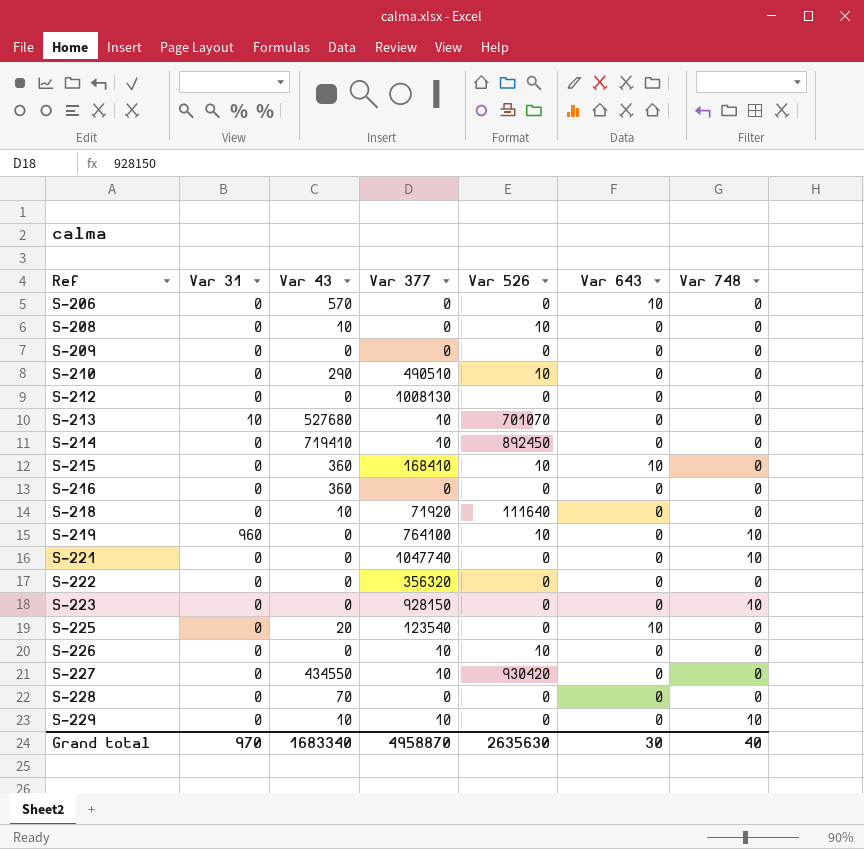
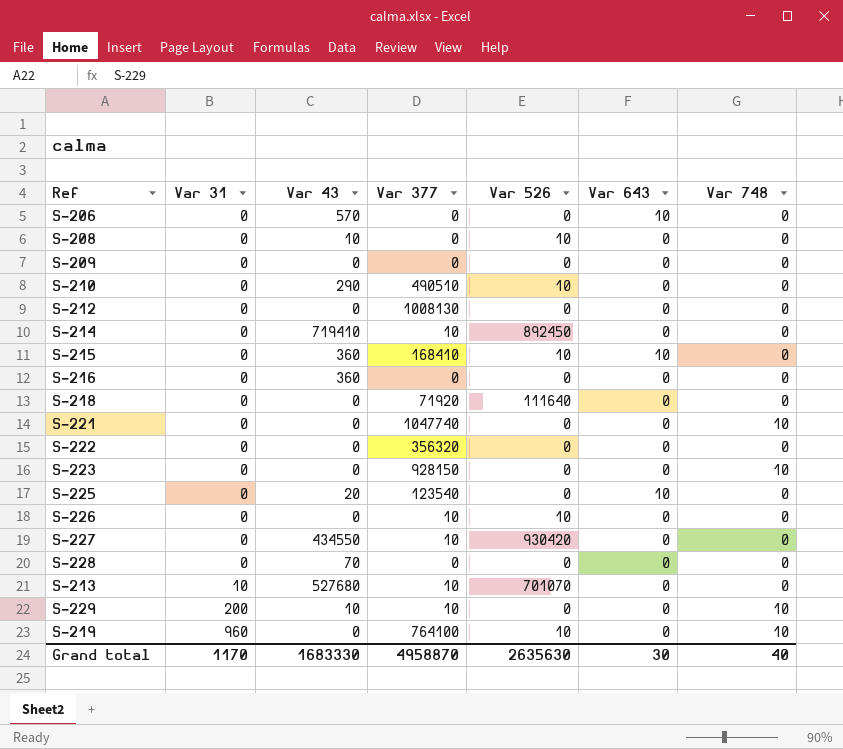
row order: Ref ascending -> Var 31 ascending
S-218 | Var 43: 10 -> 0
S-229 | Var 31: 0 -> 200
Grand total | Var 31: 970 -> 1170
Grand total | Var 43: 1683340 -> 1683330

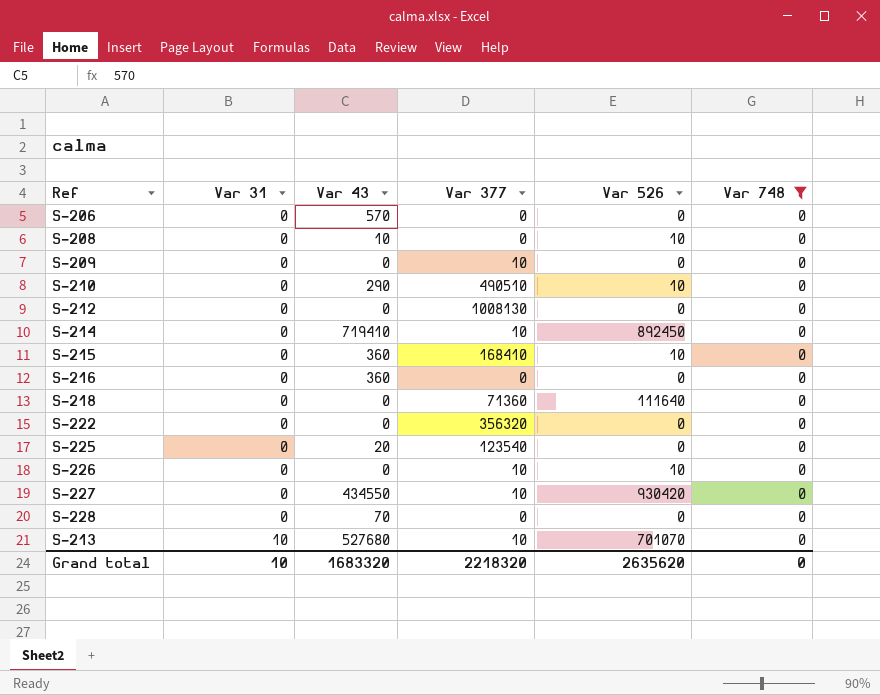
filter: none -> Var 748 = 0
column Var 643 | position: 6 -> none
S-209 | Var 377: 0 -> 10
S-218 | Var 377: 71920 -> 71360
Grand total | Var 31: 1170 -> 10
Grand total | Var 43: 1683330 -> 1683320
Grand total | Var 377: 4958870 -> 2218320
Grand total | Var 526: 2635630 -> 2635620
Grand total | Var 748: 40 -> 0

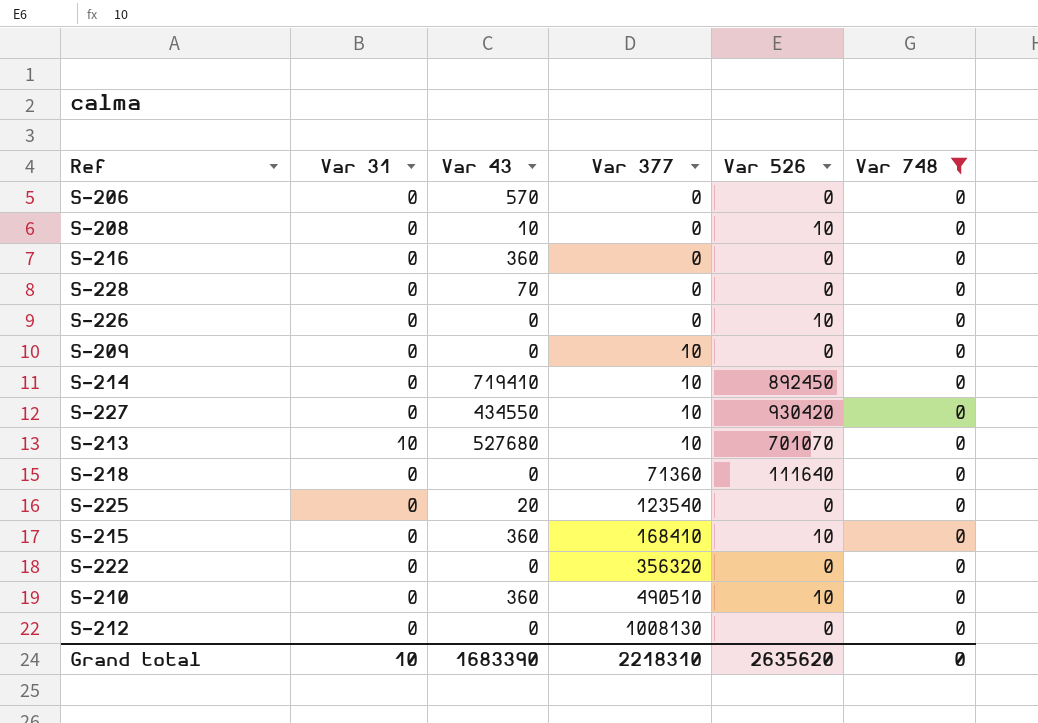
row order: Var 31 ascending -> Var 377 ascending
S-226 | Var 377: 10 -> 0
S-210 | Var 43: 290 -> 360
Grand total | Var 43: 1683320 -> 1683390
Grand total | Var 377: 2218320 -> 2218310

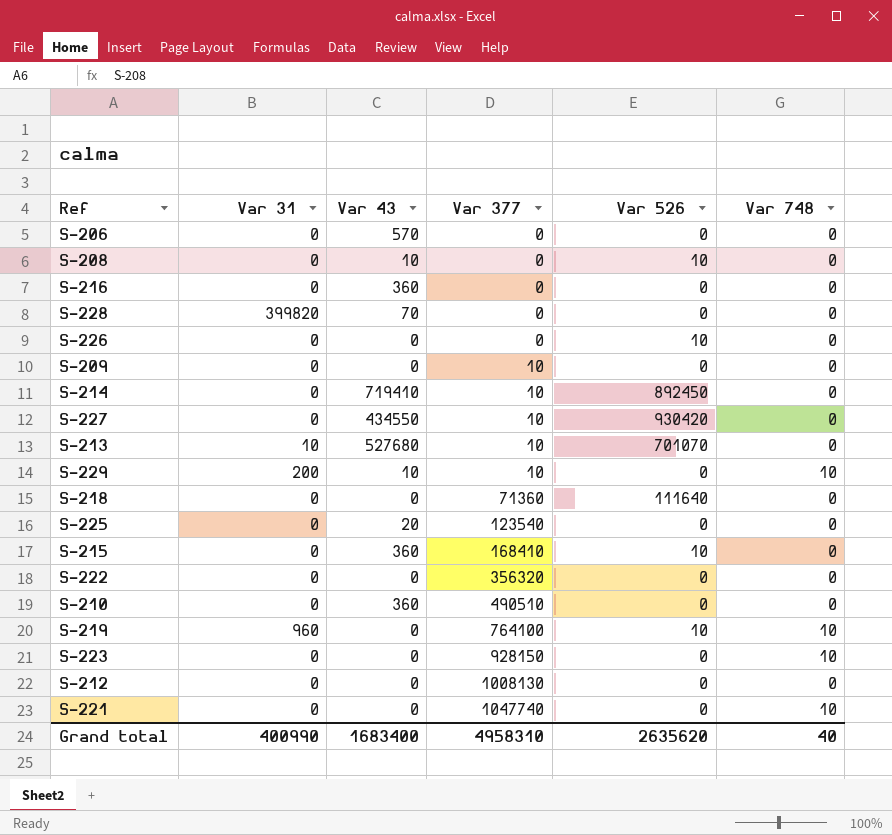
filter: Var 748 = 0 -> none
S-228 | Var 31: 0 -> 399820
S-210 | Var 526: 10 -> 0
Grand total | Var 31: 10 -> 400990
Grand total | Var 43: 1683390 -> 1683400
Grand total | Var 377: 2218310 -> 4958310
Grand total | Var 748: 0 -> 40

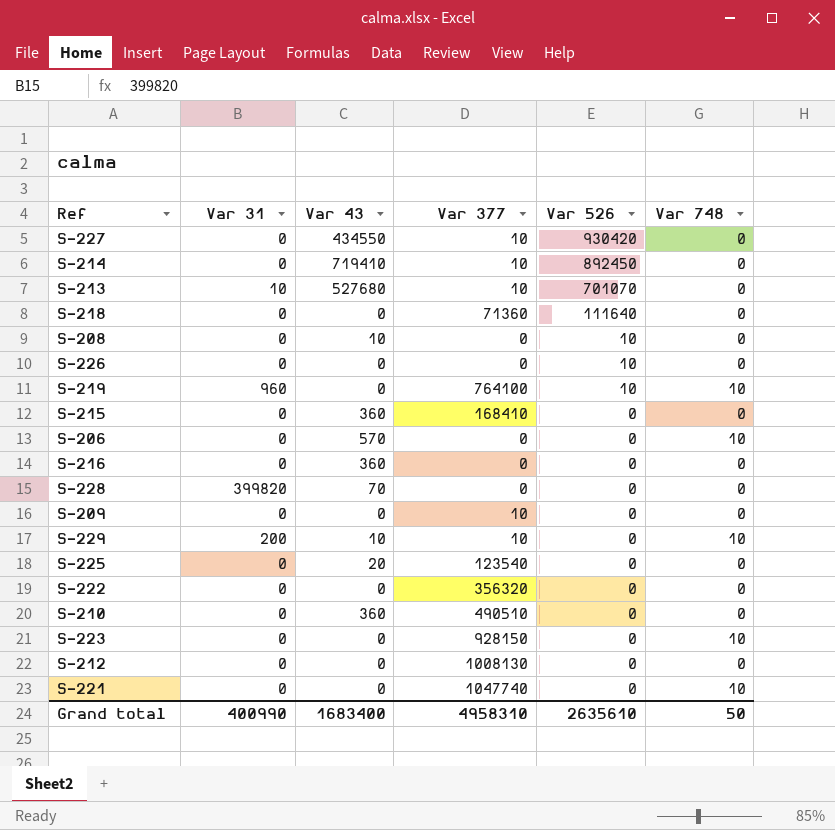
row order: Var 377 ascending -> Var 526 descending
S-215 | Var 526: 10 -> 0
S-206 | Var 748: 0 -> 10
Grand total | Var 526: 2635620 -> 2635610
Grand total | Var 748: 40 -> 50

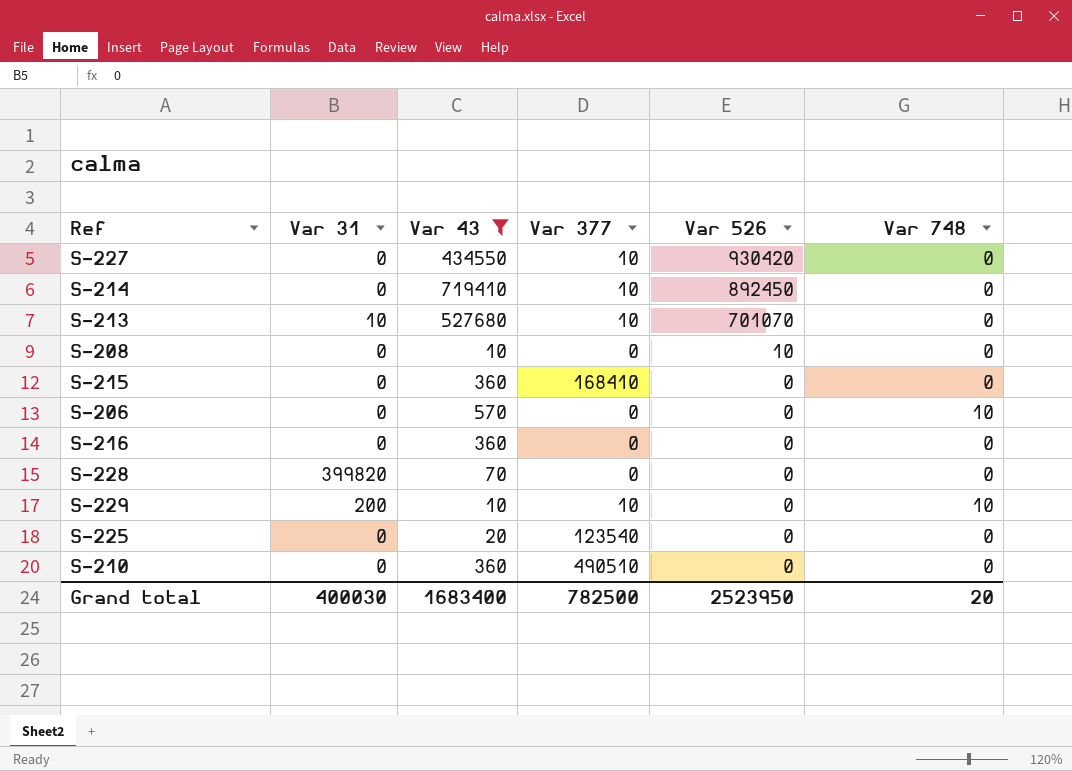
filter: none -> Var 43 != 0
Grand total | Var 31: 400990 -> 400030
Grand total | Var 377: 4958310 -> 782500
Grand total | Var 526: 2635610 -> 2523950
Grand total | Var 748: 50 -> 20

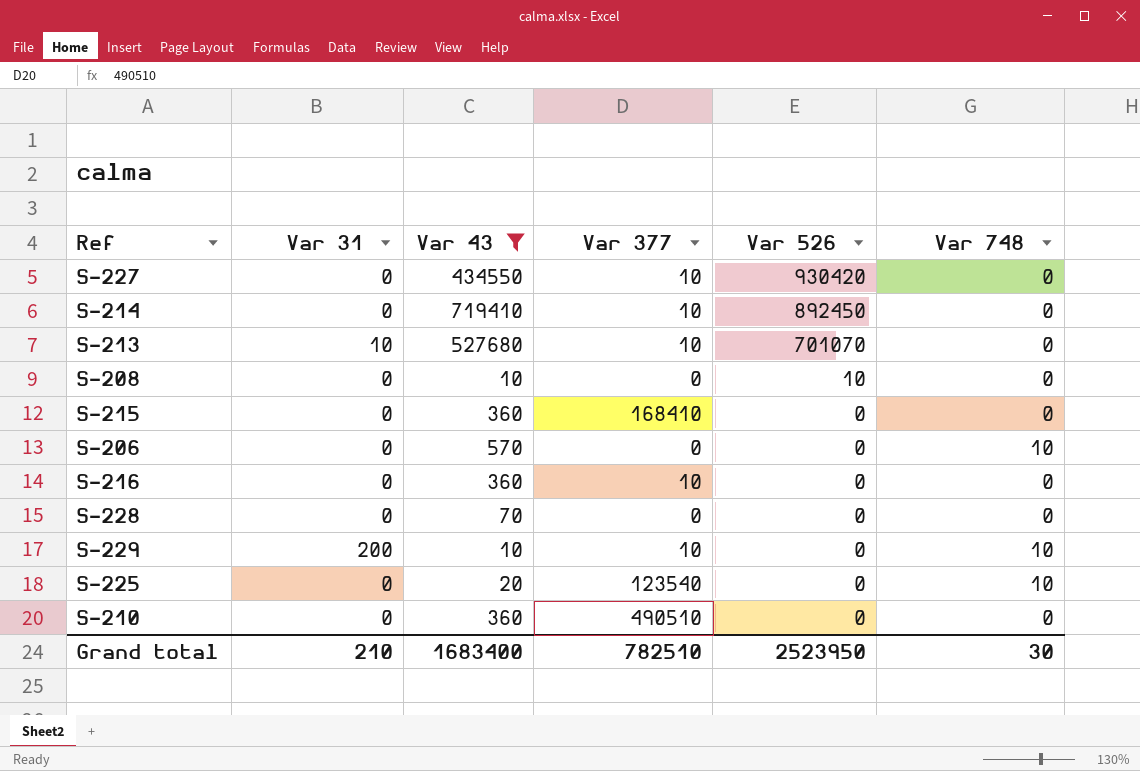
S-216 | Var 377: 0 -> 10
S-228 | Var 31: 399820 -> 0
S-225 | Var 748: 0 -> 10
Grand total | Var 31: 400030 -> 210
Grand total | Var 377: 782500 -> 782510
Grand total | Var 748: 20 -> 30

